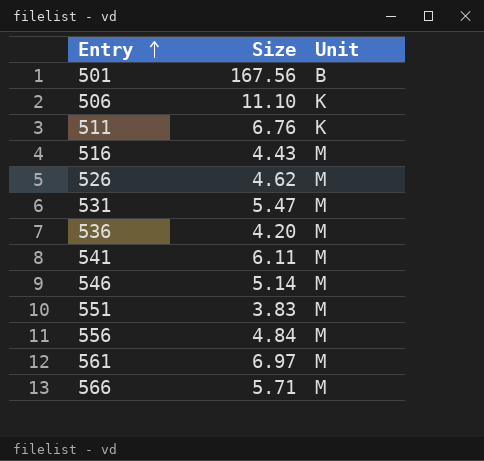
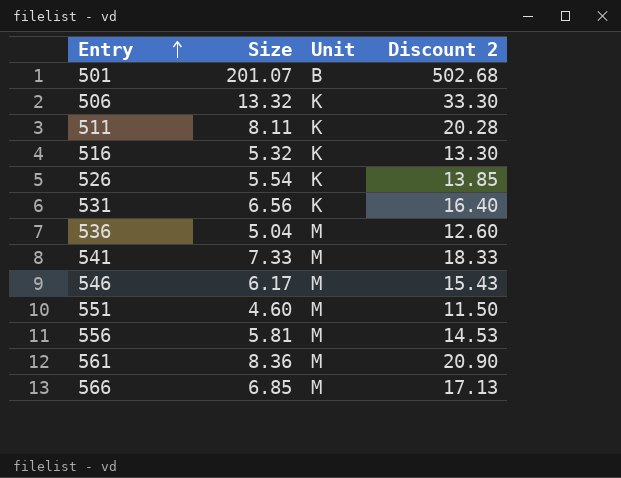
column Discount 2 | formula: none -> [Size] * 2.5
501 | Size: 167.56 -> 201.07
506 | Size: 11.10 -> 13.32
511 | Size: 6.76 -> 8.11
516 | Size: 4.43 -> 5.32
516 | Unit: M -> K
526 | Size: 4.62 -> 5.54
526 | Unit: M -> K
531 | Size: 5.47 -> 6.56
531 | Unit: M -> K
536 | Size: 4.20 -> 5.04
541 | Size: 6.11 -> 7.33
546 | Size: 5.14 -> 6.17
551 | Size: 3.83 -> 4.60
556 | Size: 4.84 -> 5.81
561 | Size: 6.97 -> 8.36
566 | Size: 5.71 -> 6.85

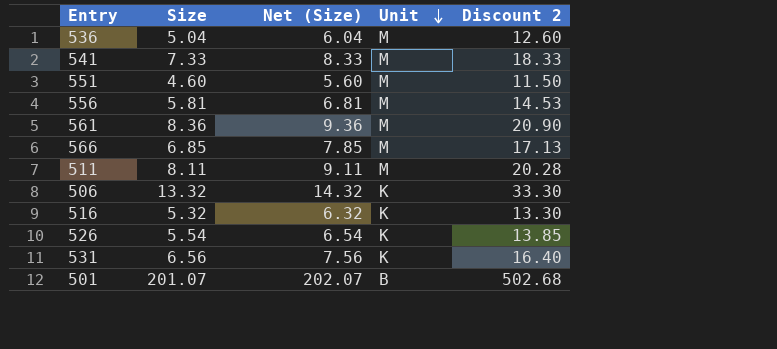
row order: Entry ascending -> Unit descending
column Net (Size) | formula: none -> [Size] + 1
row 546: 6.17 | M | 15.43 -> none
511 | Unit: K -> M

